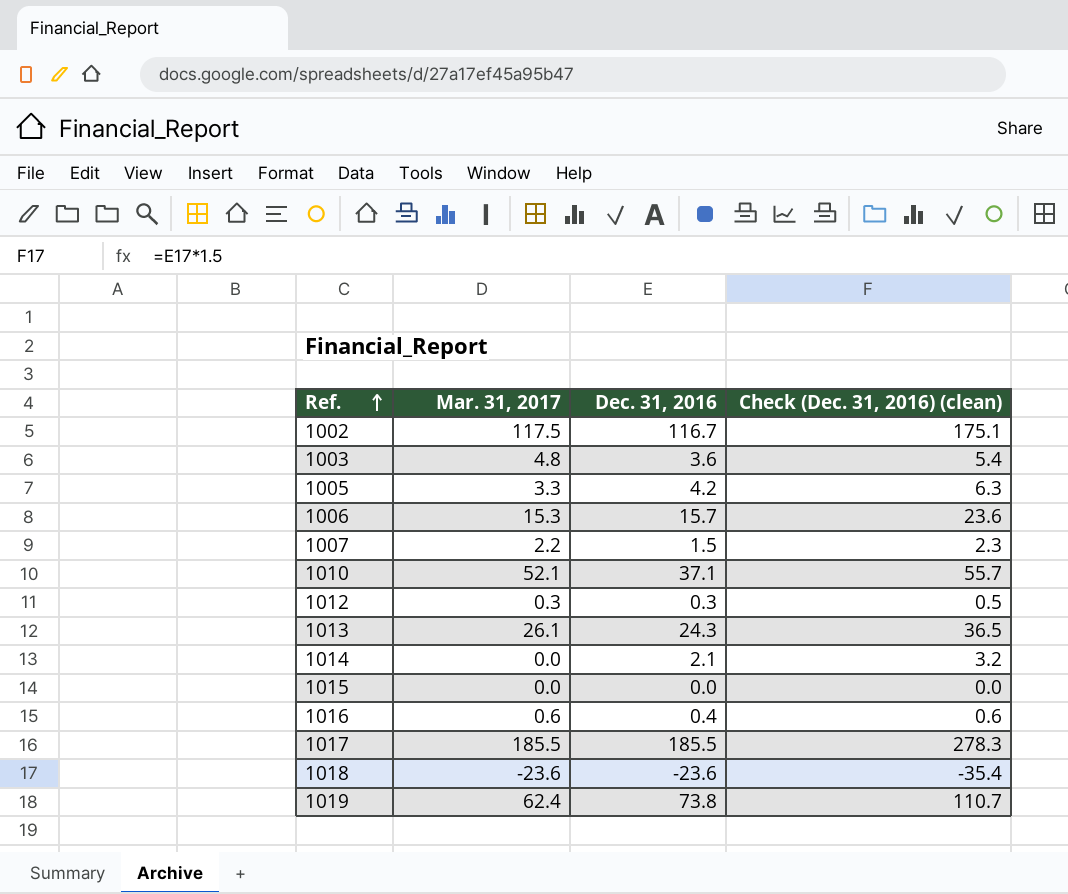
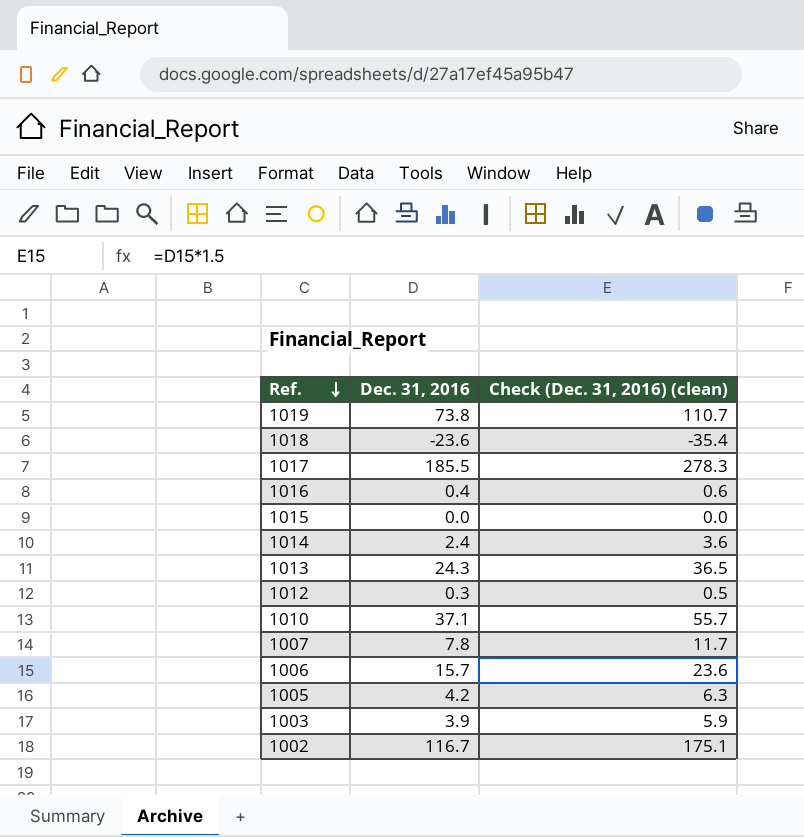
row order: Ref. ascending -> Ref. descending
column Mar. 31, 2017 | position: 2 -> none
1014 | Dec. 31, 2016: 2.1 -> 2.4
1014 | Check (Dec. 31, 2016) (clean): 3.2 -> 3.6
1007 | Dec. 31, 2016: 1.5 -> 7.8
1007 | Check (Dec. 31, 2016) (clean): 2.3 -> 11.7
1003 | Dec. 31, 2016: 3.6 -> 3.9
1003 | Check (Dec. 31, 2016) (clean): 5.4 -> 5.9

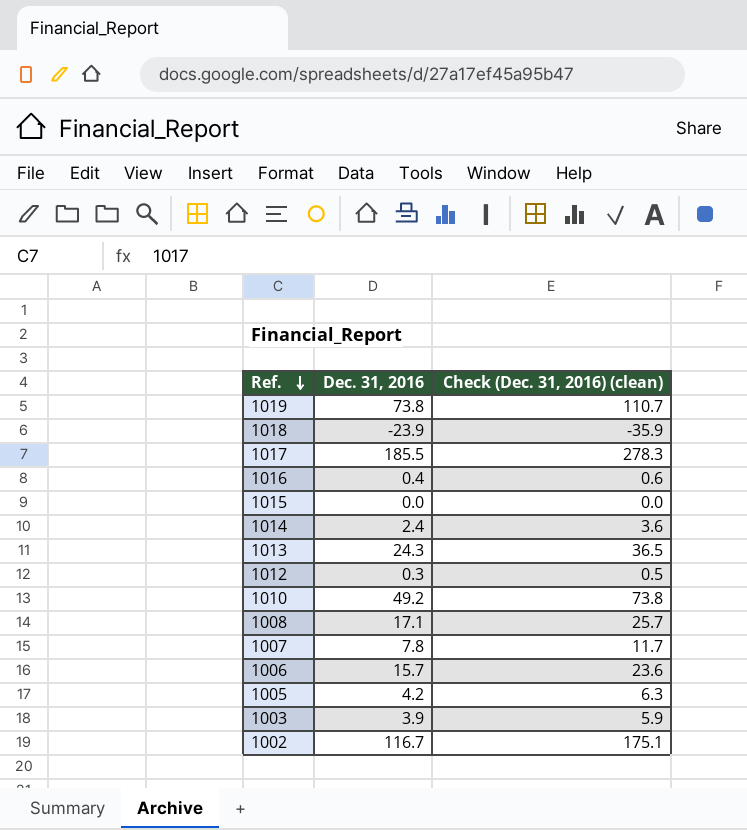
1018 | Dec. 31, 2016: -23.6 -> -23.9
1018 | Check (Dec. 31, 2016) (clean): -35.4 -> -35.9
1010 | Dec. 31, 2016: 37.1 -> 49.2
1010 | Check (Dec. 31, 2016) (clean): 55.7 -> 73.8
row 1008: none -> 17.1 | 25.7

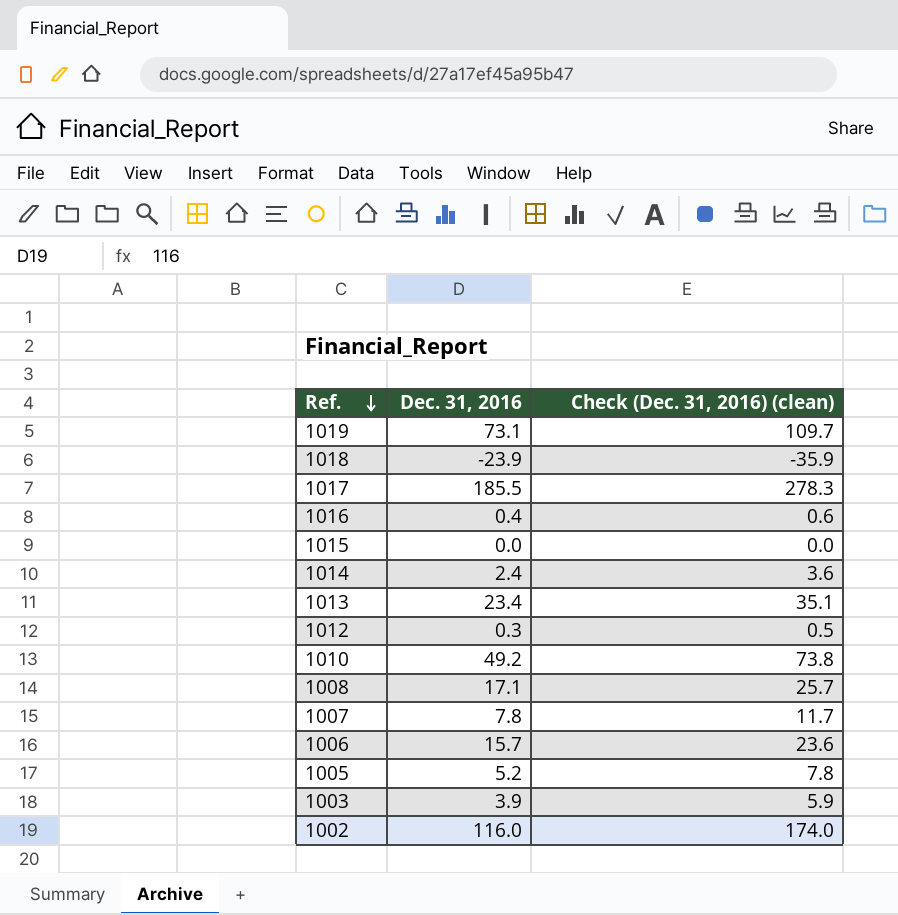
1019 | Dec. 31, 2016: 73.8 -> 73.1
1019 | Check (Dec. 31, 2016) (clean): 110.7 -> 109.7
1013 | Dec. 31, 2016: 24.3 -> 23.4
1013 | Check (Dec. 31, 2016) (clean): 36.5 -> 35.1
1005 | Dec. 31, 2016: 4.2 -> 5.2
1005 | Check (Dec. 31, 2016) (clean): 6.3 -> 7.8
1002 | Dec. 31, 2016: 116.7 -> 116.0
1002 | Check (Dec. 31, 2016) (clean): 175.1 -> 174.0

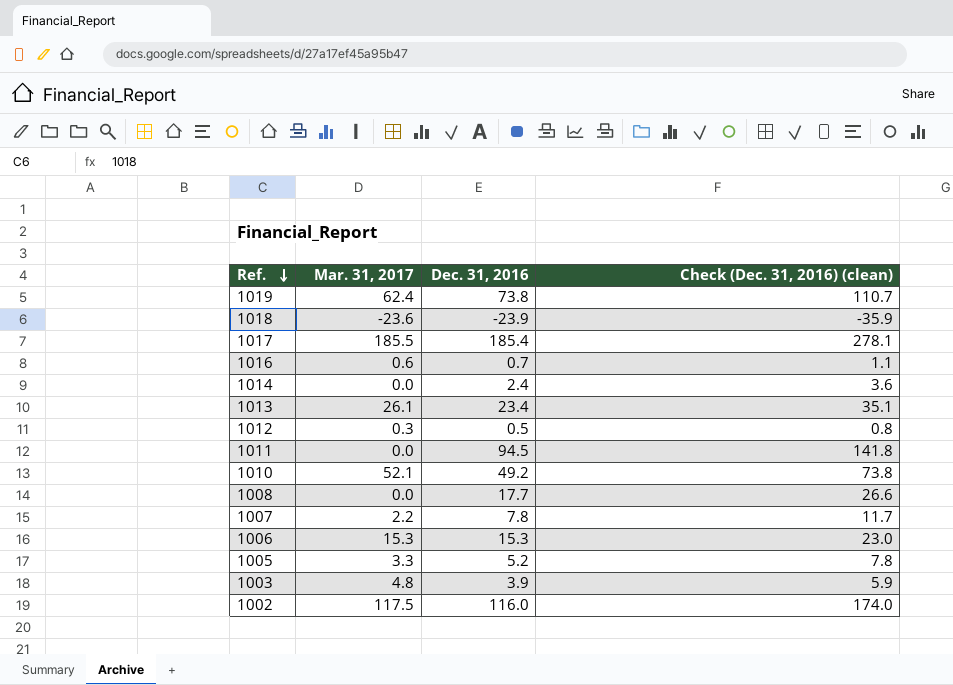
column Mar. 31, 2017 | position: none -> 2
row 1015: 0.0 | 0.0 -> none
1019 | Dec. 31, 2016: 73.1 -> 73.8
1019 | Check (Dec. 31, 2016) (clean): 109.7 -> 110.7
1017 | Dec. 31, 2016: 185.5 -> 185.4
1017 | Check (Dec. 31, 2016) (clean): 278.3 -> 278.1
1016 | Dec. 31, 2016: 0.4 -> 0.7
1016 | Check (Dec. 31, 2016) (clean): 0.6 -> 1.1
1012 | Dec. 31, 2016: 0.3 -> 0.5
1012 | Check (Dec. 31, 2016) (clean): 0.5 -> 0.8
row 1011: none -> 0.0 | 94.5 | 141.8
1008 | Dec. 31, 2016: 17.1 -> 17.7
1008 | Check (Dec. 31, 2016) (clean): 25.7 -> 26.6
1006 | Dec. 31, 2016: 15.7 -> 15.3
1006 | Check (Dec. 31, 2016) (clean): 23.6 -> 23.0

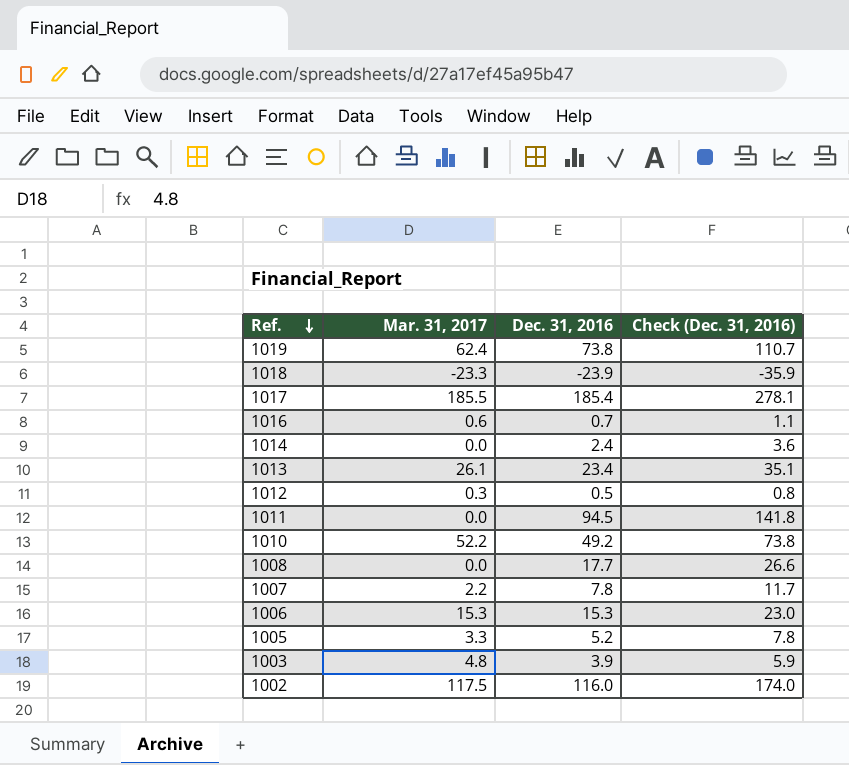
column name: Check (Dec. 31, 2016) (clean) -> Check (Dec. 31, 2016)
1018 | Mar. 31, 2017: -23.6 -> -23.3
1010 | Mar. 31, 2017: 52.1 -> 52.2

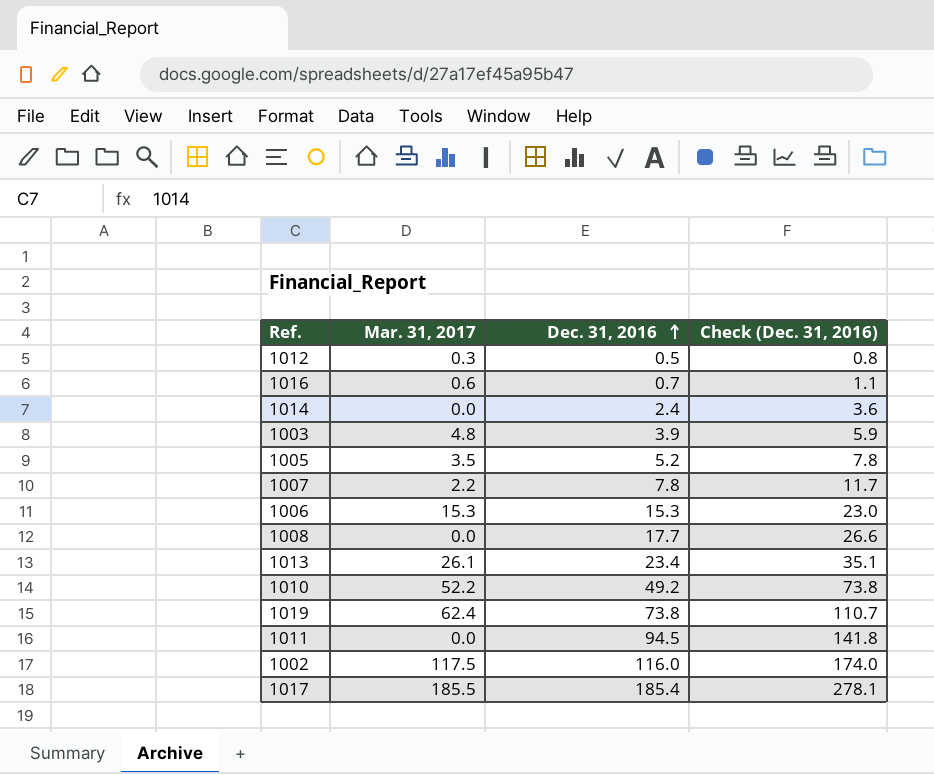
row order: Ref. descending -> Dec. 31, 2016 ascending
row 1018: -23.3 | -23.9 | -35.9 -> none
1005 | Mar. 31, 2017: 3.3 -> 3.5

